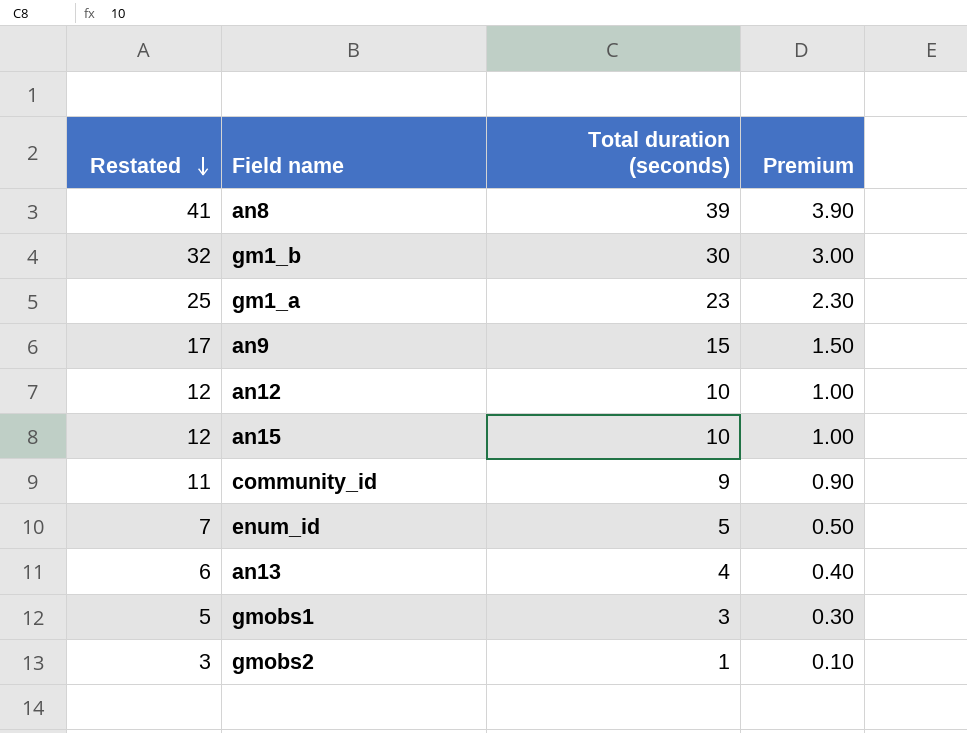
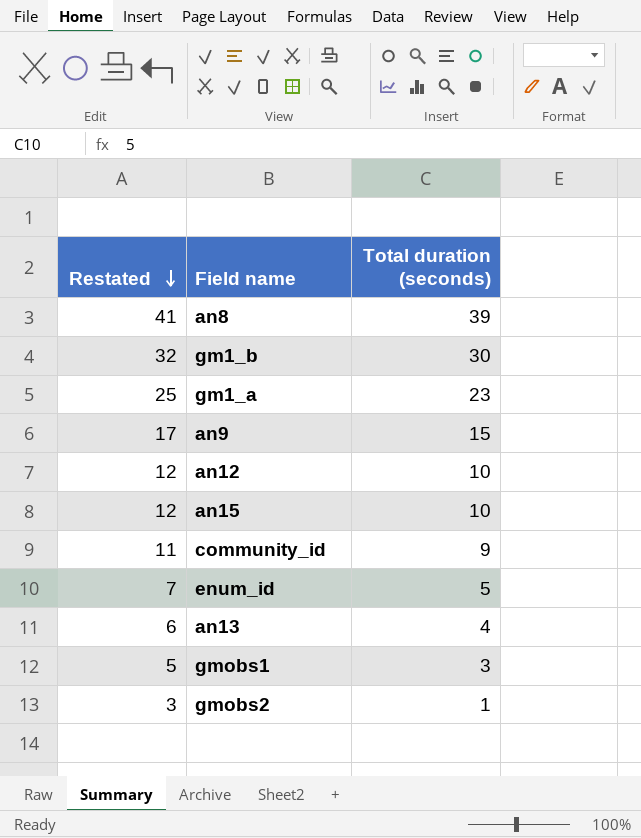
column Premium | formula: [Total duration (seconds)] * 0.1 -> none

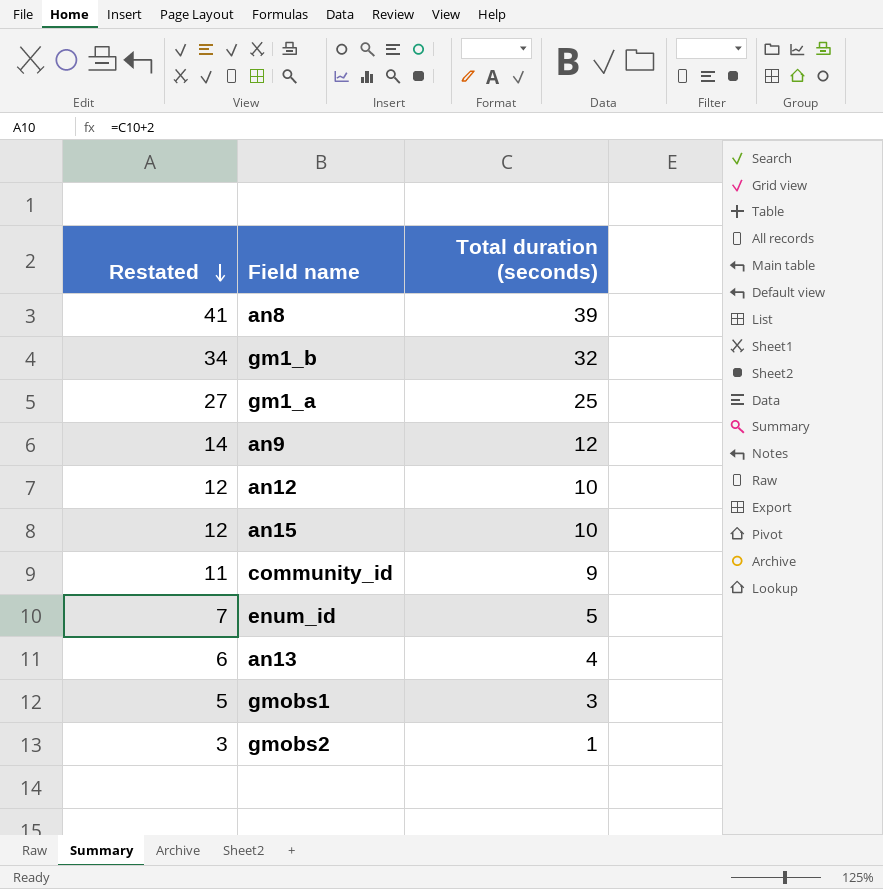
gm1_b | Restated: 32 -> 34
gm1_b | Total duration (seconds): 30 -> 32
gm1_a | Restated: 25 -> 27
gm1_a | Total duration (seconds): 23 -> 25
an9 | Restated: 17 -> 14
an9 | Total duration (seconds): 15 -> 12

